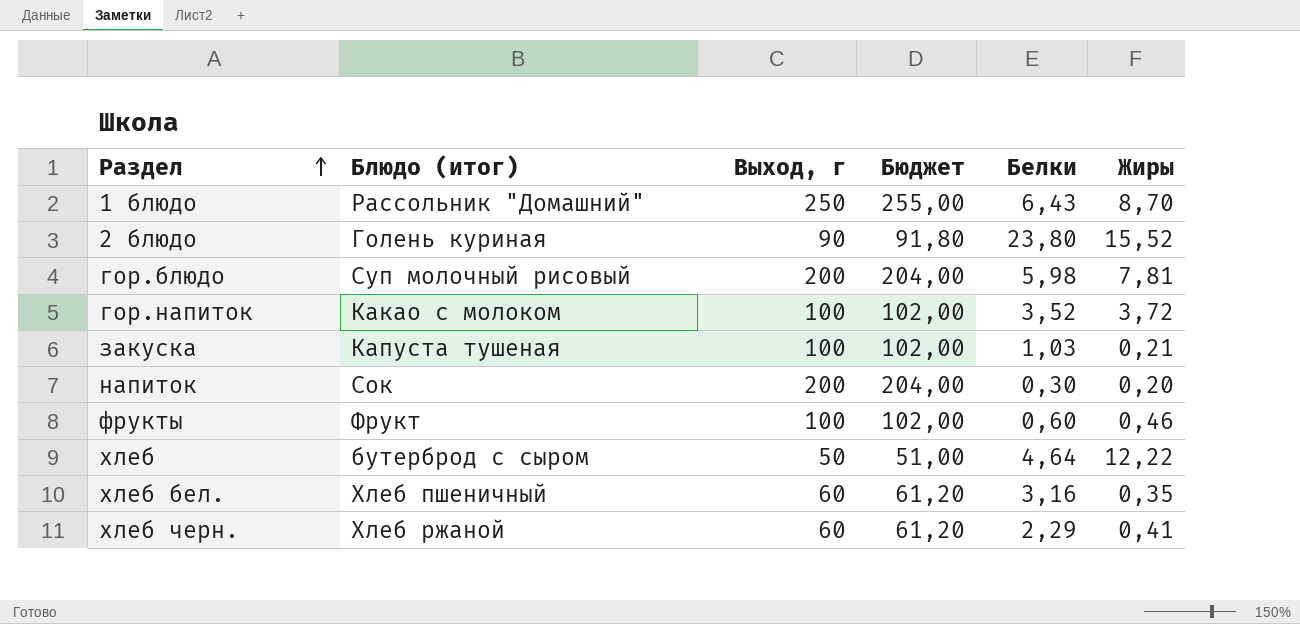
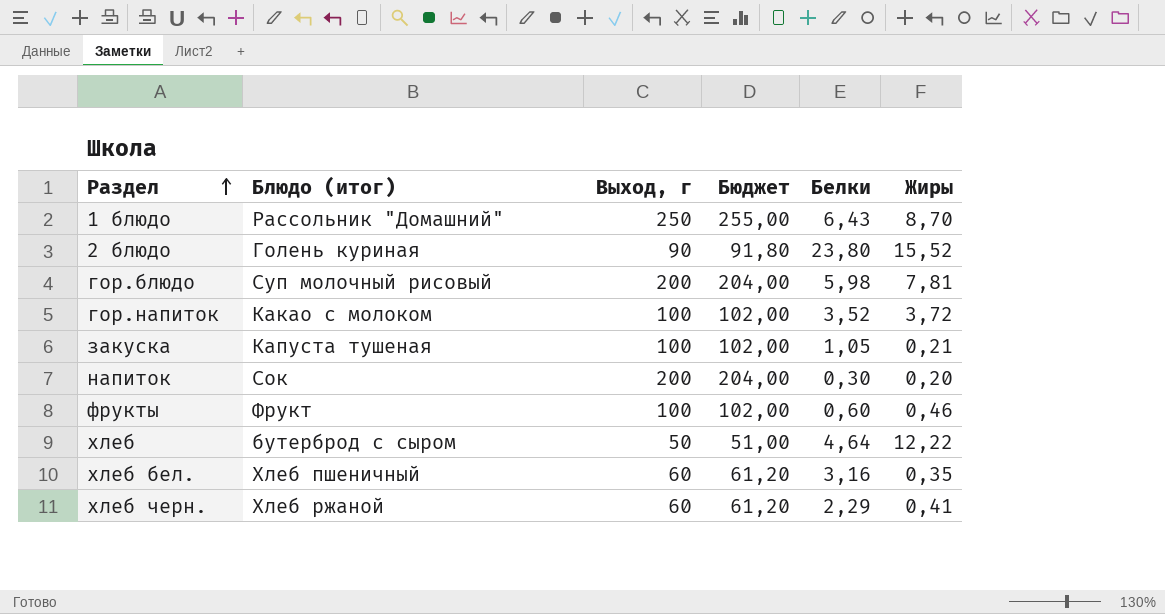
закуска | Белки: 1,03 -> 1,05

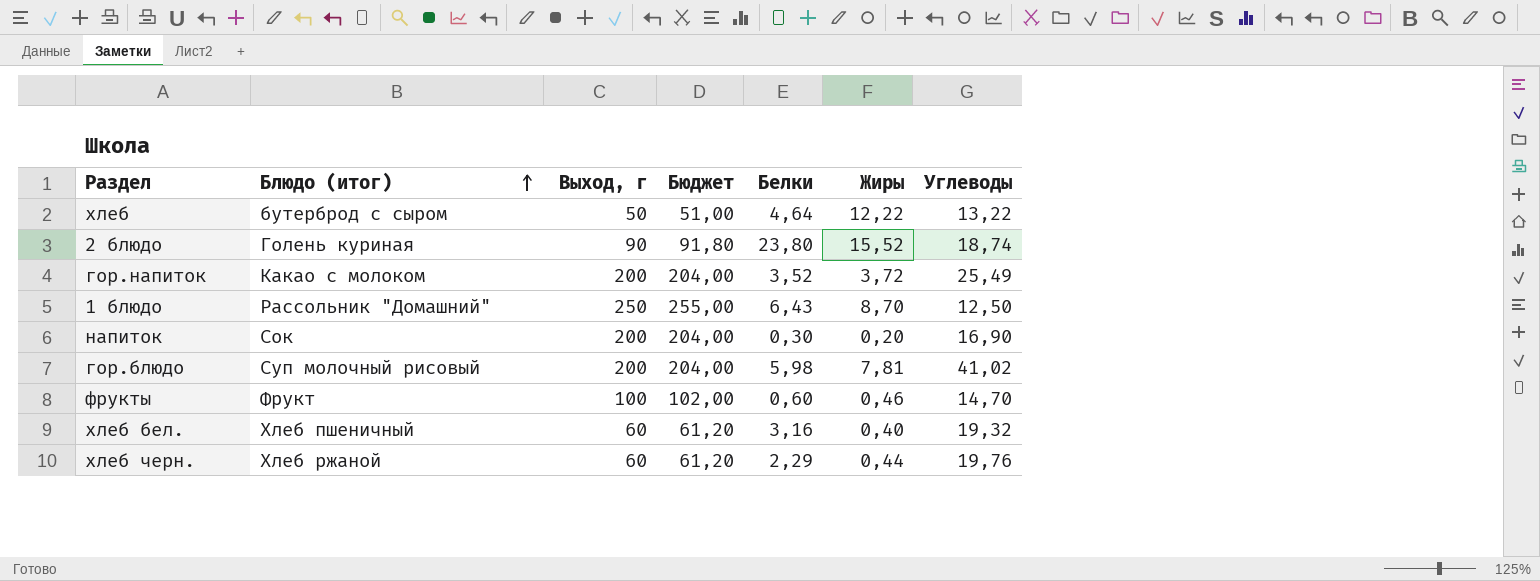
row order: Раздел ascending -> Блюдо (итог) ascending
column Углеводы | position: none -> 7
row закуска: Капуста тушеная | 100 | 102,00 | 1,05 | 0,21 -> none
гор.напиток | Выход, г: 100 -> 200
гор.напиток | Бюджет: 102,00 -> 204,00
хлеб бел. | Жиры: 0,35 -> 0,40
хлеб черн. | Жиры: 0,41 -> 0,44

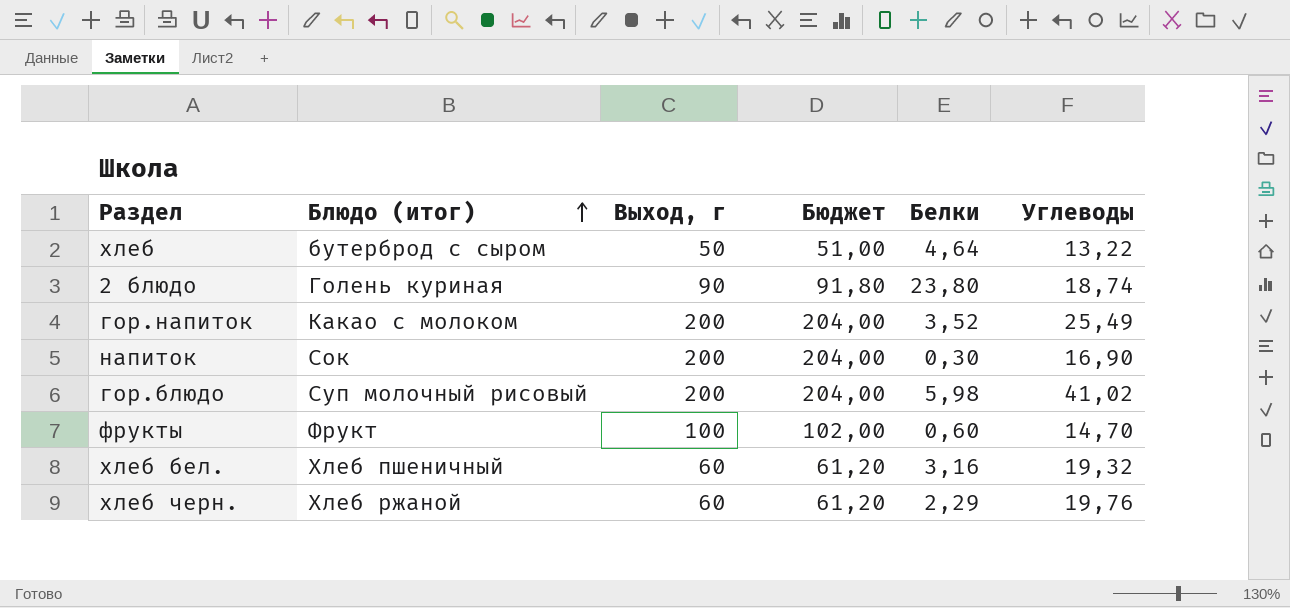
column Жиры | position: 6 -> none
row 1 блюдо: Рассольник "Домашний" | 250 | 255,00 | 6,43 | 8,70 | 12,50 -> none

